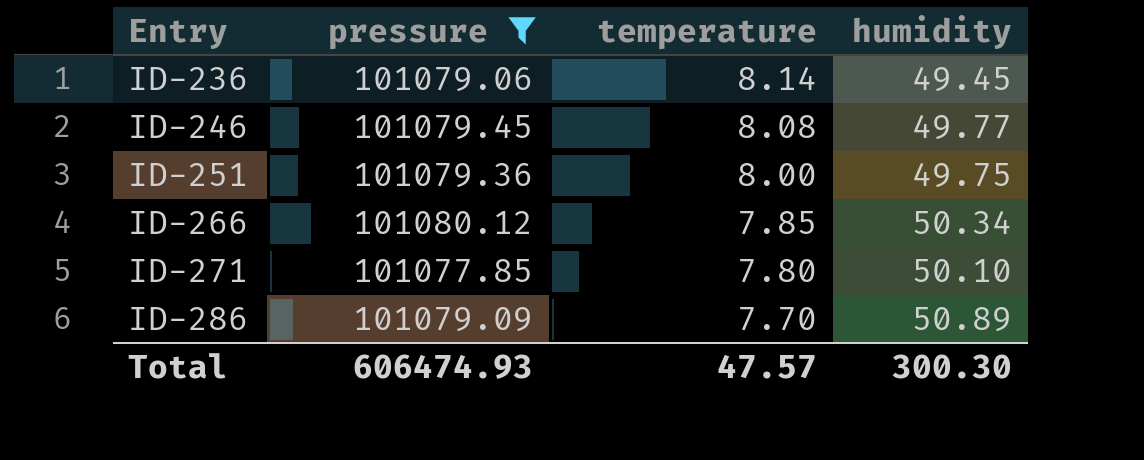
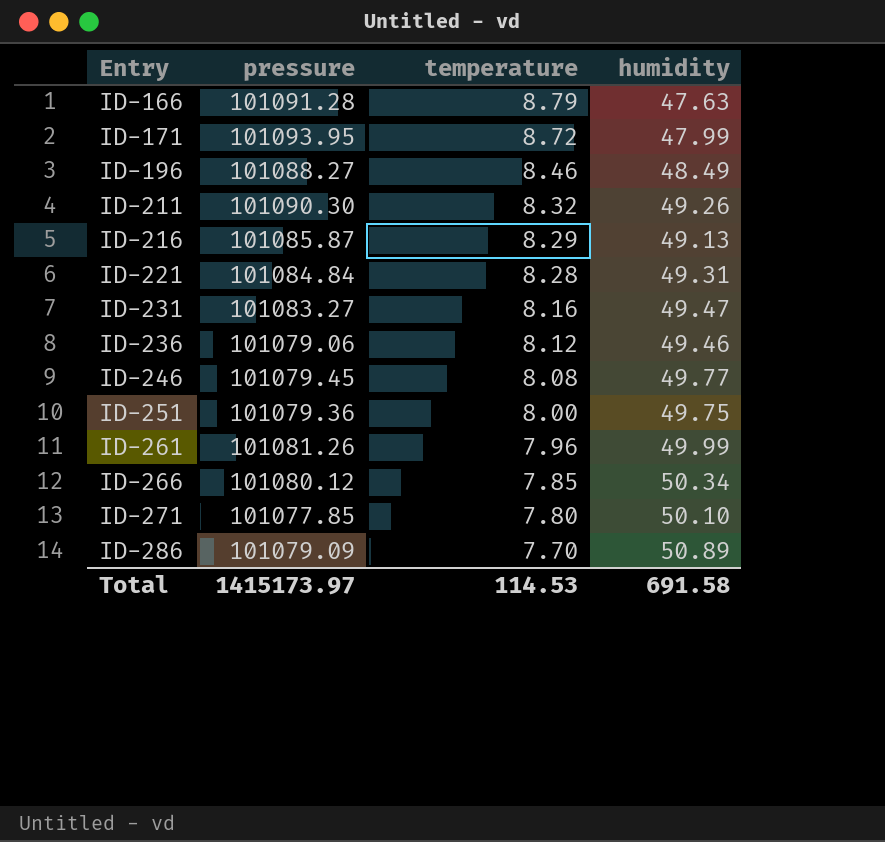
filter: pressure <= 101080.12 -> none
ID-236 | temperature: 8.14 -> 8.12
ID-236 | humidity: 49.45 -> 49.46
Total | pressure: 606474.93 -> 1415173.97
Total | temperature: 47.57 -> 114.53
Total | humidity: 300.30 -> 691.58

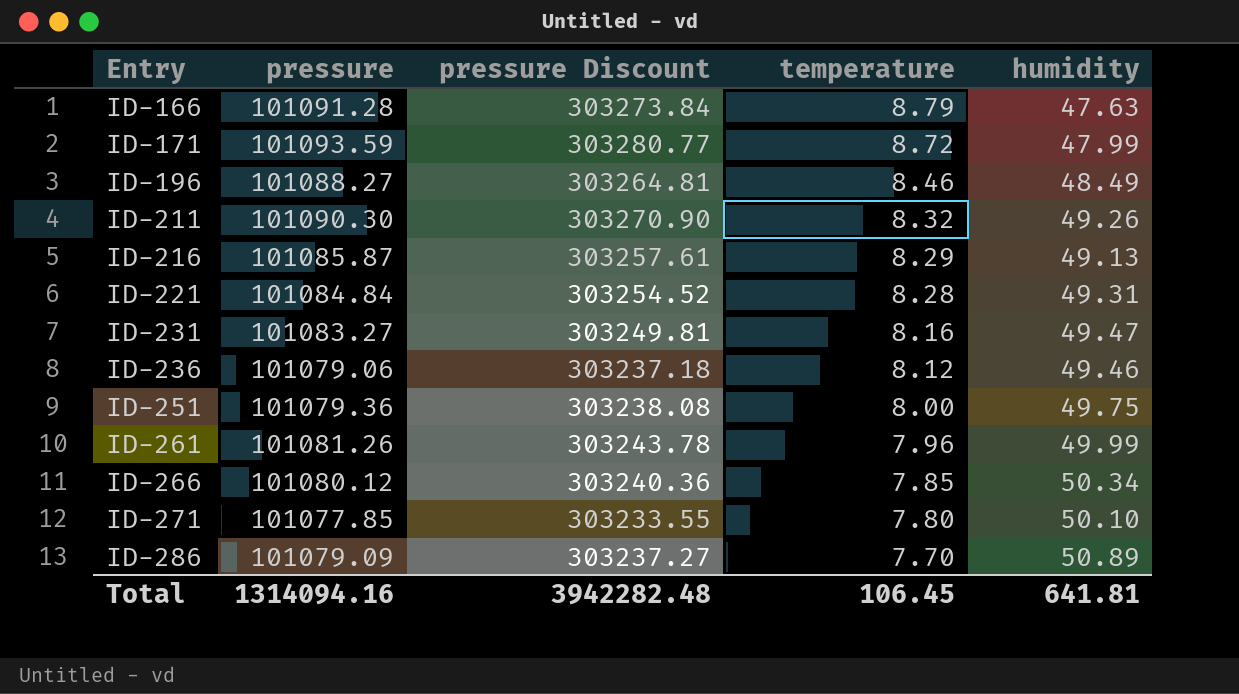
column pressure Discount | formula: none -> [pressure] * 3
row ID-246: 101079.45 | 8.08 | 49.77 -> none
ID-171 | pressure: 101093.95 -> 101093.59
Total | pressure: 1415173.97 -> 1314094.16
Total | temperature: 114.53 -> 106.45
Total | humidity: 691.58 -> 641.81

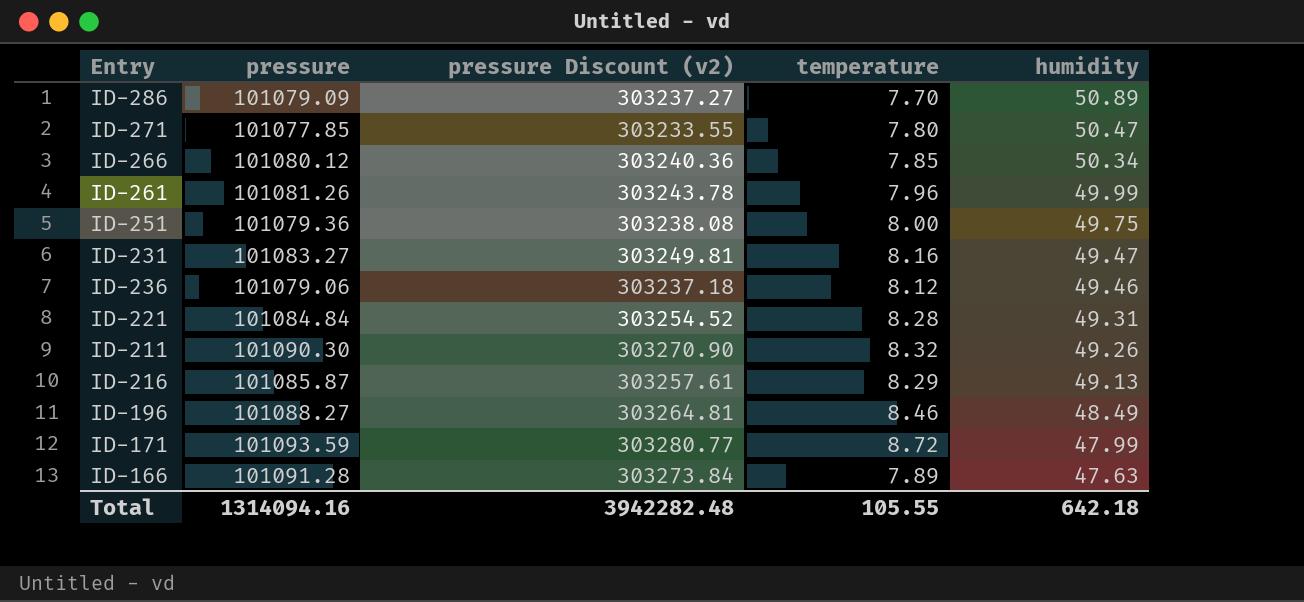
row order: Entry ascending -> humidity descending
column name: pressure Discount -> pressure Discount (v2)
ID-271 | humidity: 50.10 -> 50.47
ID-166 | temperature: 8.79 -> 7.89
Total | temperature: 106.45 -> 105.55
Total | humidity: 641.81 -> 642.18

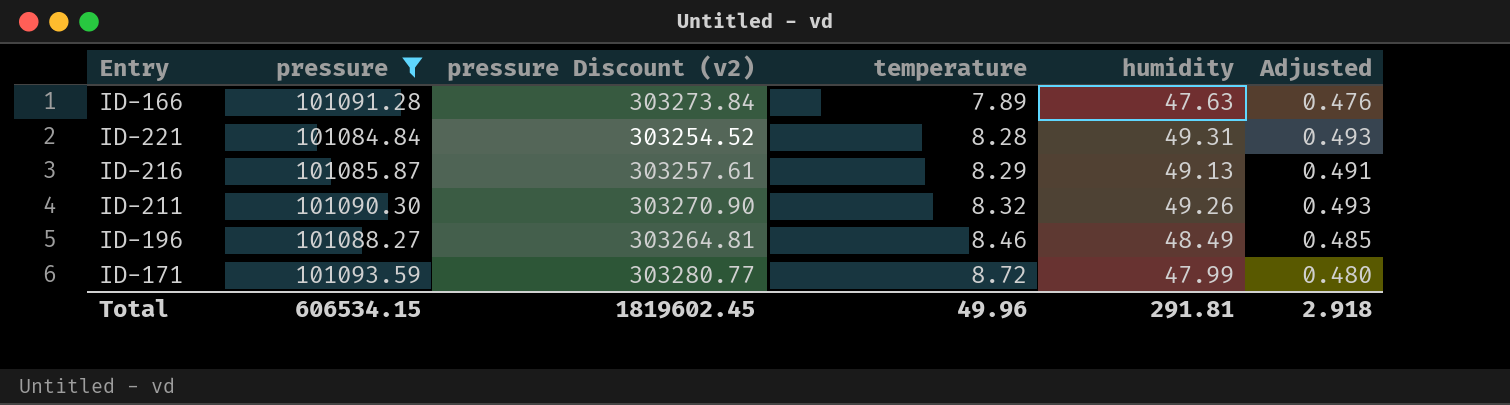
filter: none -> pressure >= 101084.84
row order: humidity descending -> temperature ascending
column Adjusted | formula: none -> [humidity] * 0.01
Total | pressure: 1314094.16 -> 606534.15
Total | pressure Discount (v2): 3942282.48 -> 1819602.45
Total | temperature: 105.55 -> 49.96
Total | humidity: 642.18 -> 291.81

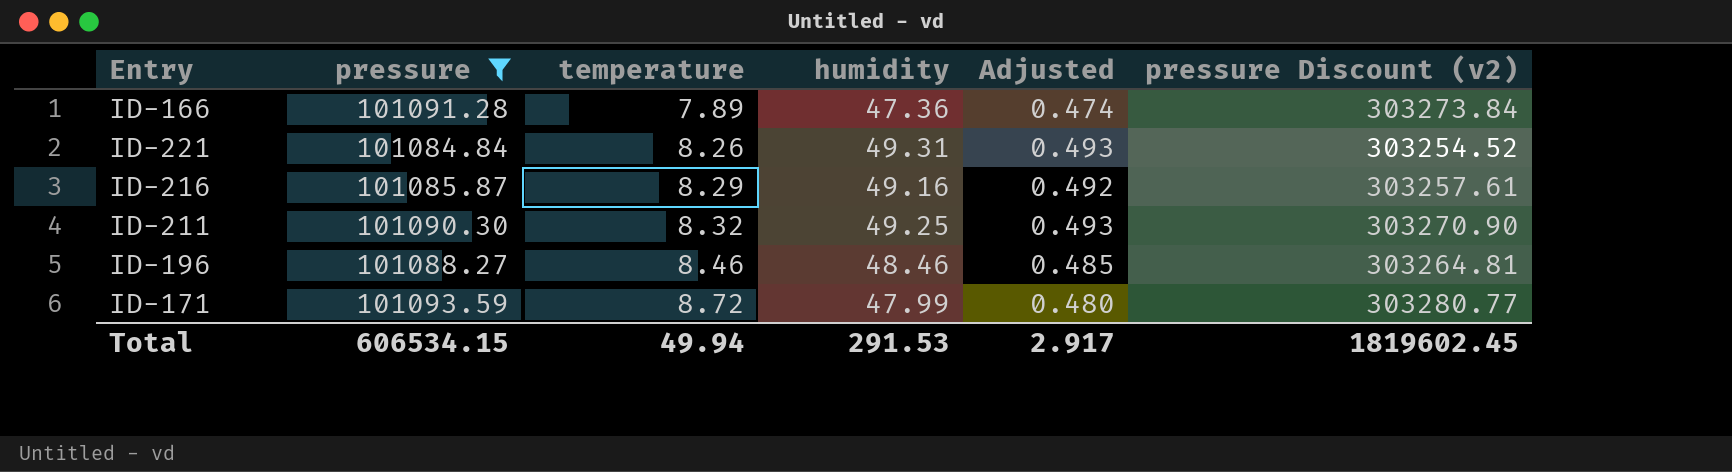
column pressure Discount (v2) | position: 3 -> 6
ID-166 | humidity: 47.63 -> 47.36
ID-166 | Adjusted: 0.476 -> 0.474
ID-221 | temperature: 8.28 -> 8.26
ID-216 | humidity: 49.13 -> 49.16
ID-216 | Adjusted: 0.491 -> 0.492
ID-211 | humidity: 49.26 -> 49.25
ID-196 | humidity: 48.49 -> 48.46
Total | temperature: 49.96 -> 49.94
Total | humidity: 291.81 -> 291.53
Total | Adjusted: 2.918 -> 2.917

